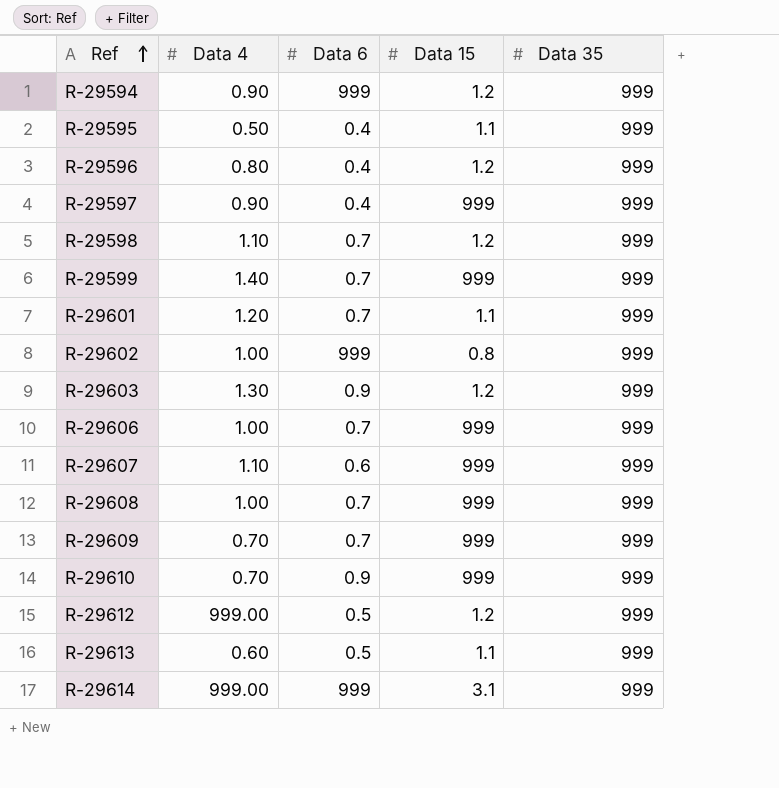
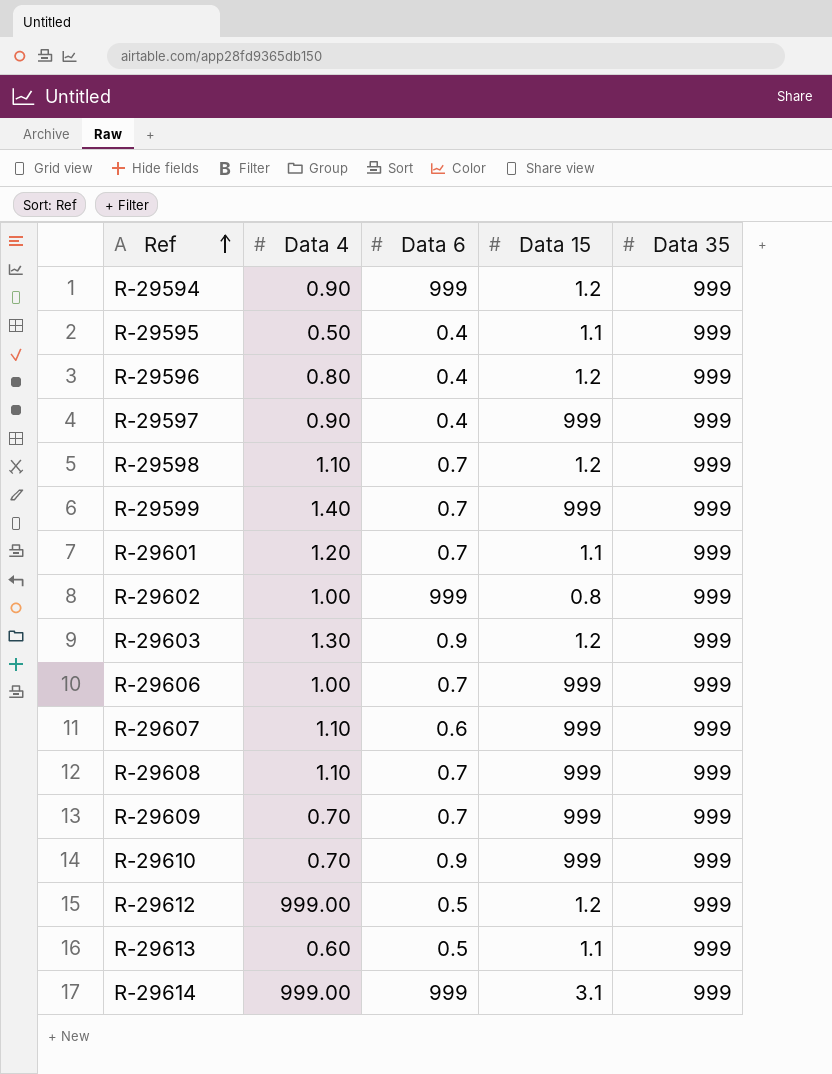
R-29608 | Data 4: 1.00 -> 1.10

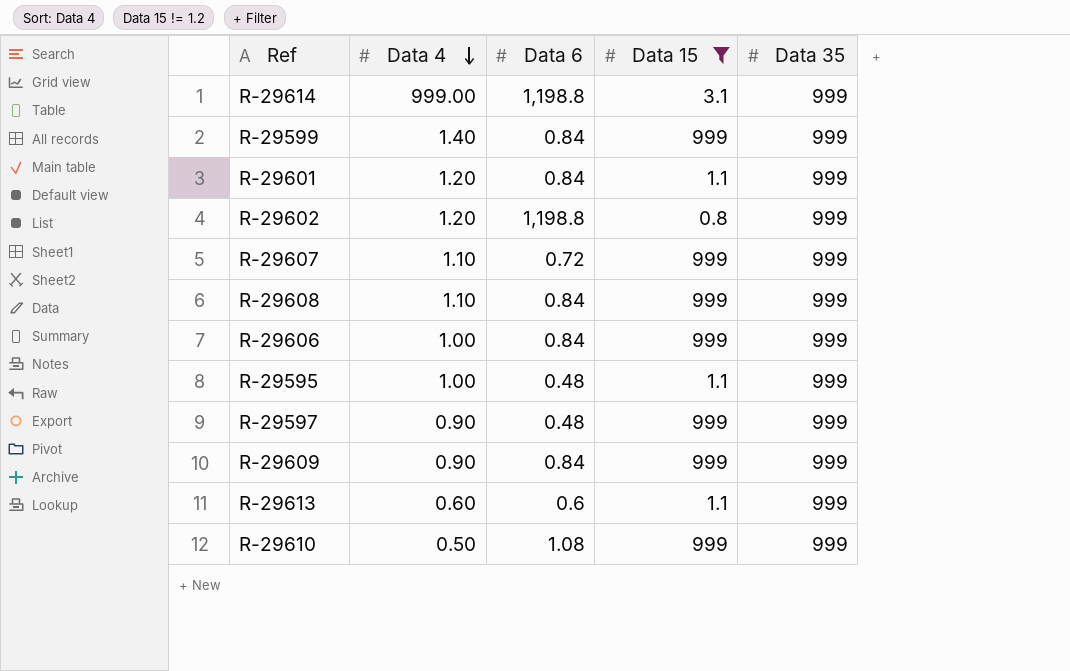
filter: none -> Data 15 != 1.2
row order: Ref ascending -> Data 4 descending
R-29614 | Data 6: 999 -> 1,198.8
R-29599 | Data 6: 0.7 -> 0.84
R-29601 | Data 6: 0.7 -> 0.84
R-29602 | Data 4: 1.00 -> 1.20
R-29602 | Data 6: 999 -> 1,198.8
R-29607 | Data 6: 0.6 -> 0.72
R-29608 | Data 6: 0.7 -> 0.84
R-29606 | Data 6: 0.7 -> 0.84
R-29595 | Data 4: 0.50 -> 1.00
R-29595 | Data 6: 0.4 -> 0.48
R-29597 | Data 6: 0.4 -> 0.48
R-29609 | Data 4: 0.70 -> 0.90
R-29609 | Data 6: 0.7 -> 0.84
R-29613 | Data 6: 0.5 -> 0.6
R-29610 | Data 4: 0.70 -> 0.50
R-29610 | Data 6: 0.9 -> 1.08

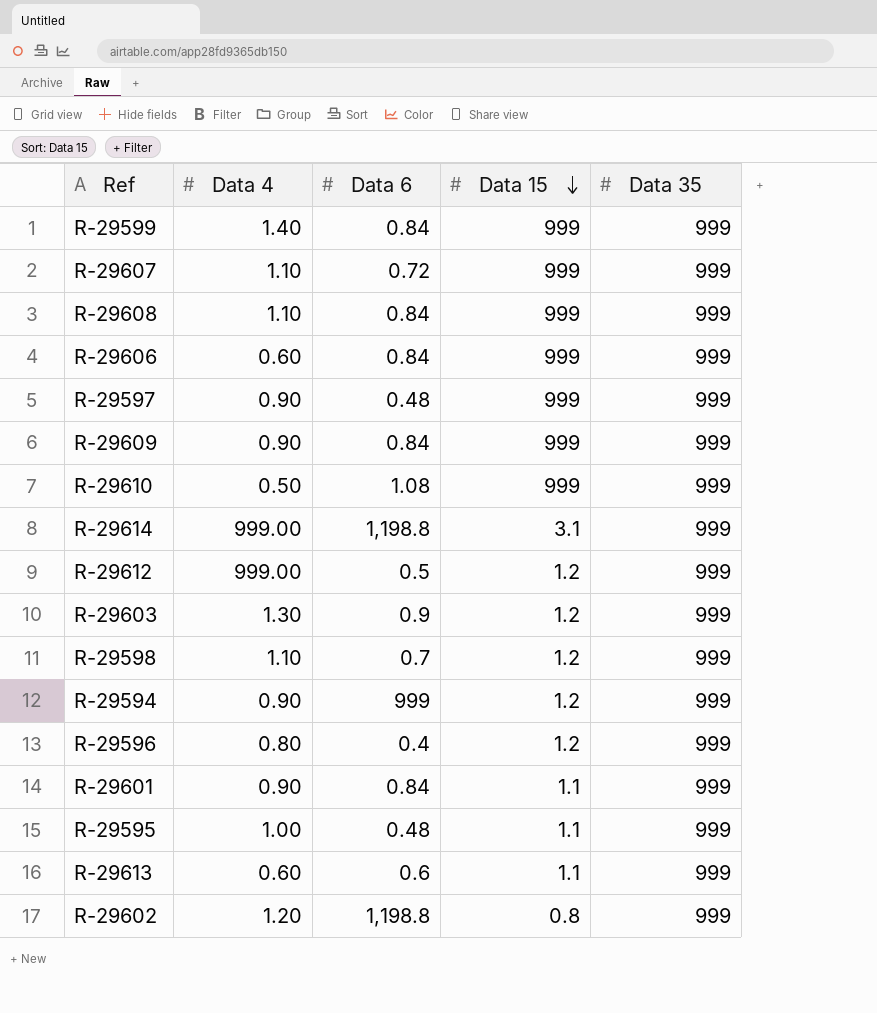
filter: Data 15 != 1.2 -> none
row order: Data 4 descending -> Data 15 descending
R-29606 | Data 4: 1.00 -> 0.60
R-29601 | Data 4: 1.20 -> 0.90

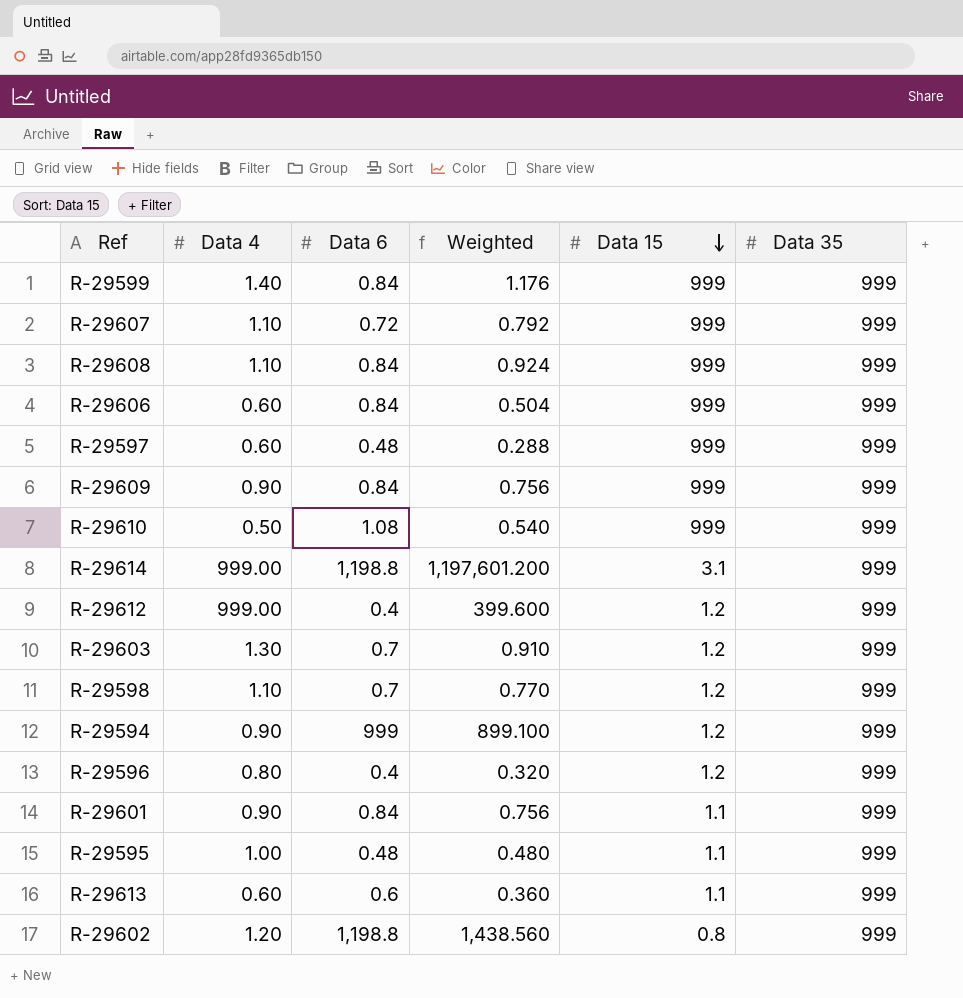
column Weighted | formula: none -> [Data 4] * [Data 6]
R-29597 | Data 4: 0.90 -> 0.60
R-29612 | Data 6: 0.5 -> 0.4
R-29603 | Data 6: 0.9 -> 0.7

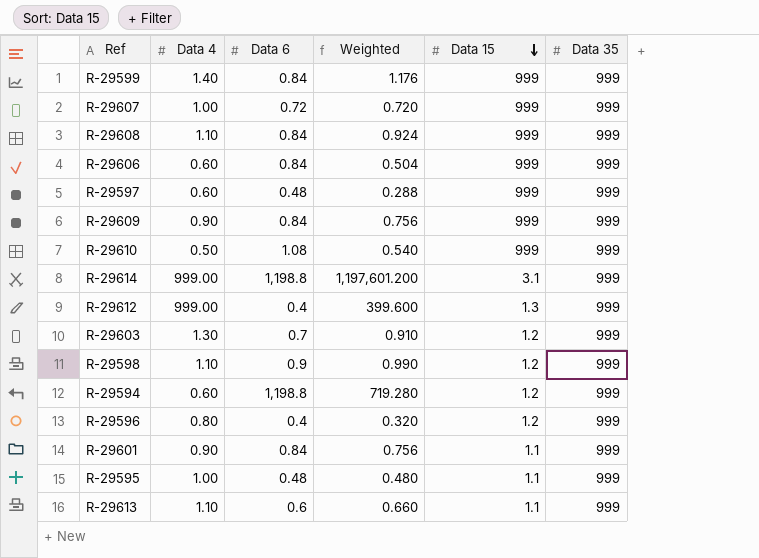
row R-29602: 1.20 | 1,198.8 | 1,438.560 | 0.8 | 999 -> none
R-29607 | Data 4: 1.10 -> 1.00
R-29607 | Weighted: 0.792 -> 0.720
R-29612 | Data 15: 1.2 -> 1.3
R-29598 | Data 6: 0.7 -> 0.9
R-29598 | Weighted: 0.770 -> 0.990
R-29594 | Data 4: 0.90 -> 0.60
R-29594 | Data 6: 999 -> 1,198.8
R-29594 | Weighted: 899.100 -> 719.280
R-29613 | Data 4: 0.60 -> 1.10
R-29613 | Weighted: 0.360 -> 0.660

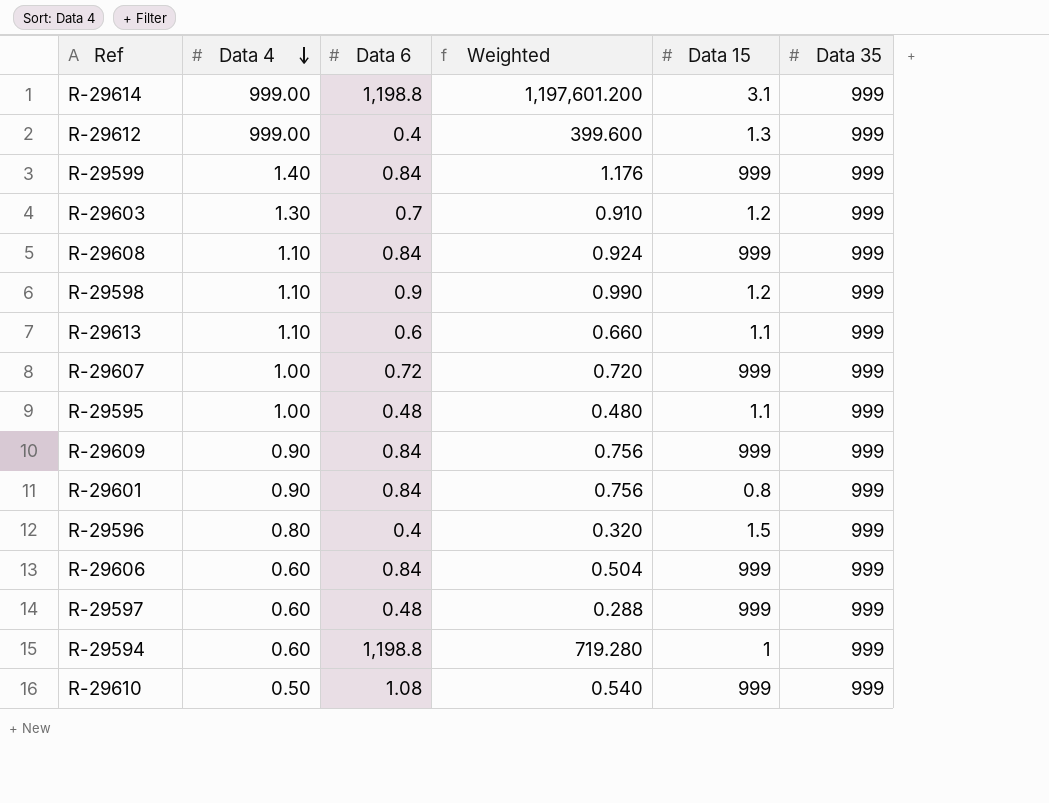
row order: Data 15 descending -> Data 4 descending
R-29601 | Data 15: 1.1 -> 0.8
R-29596 | Data 15: 1.2 -> 1.5
R-29594 | Data 15: 1.2 -> 1

